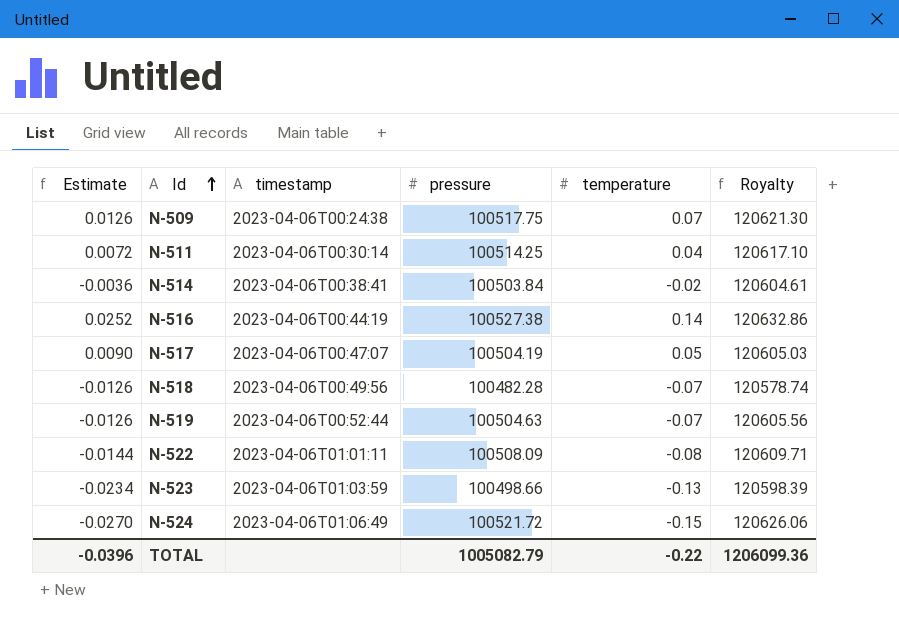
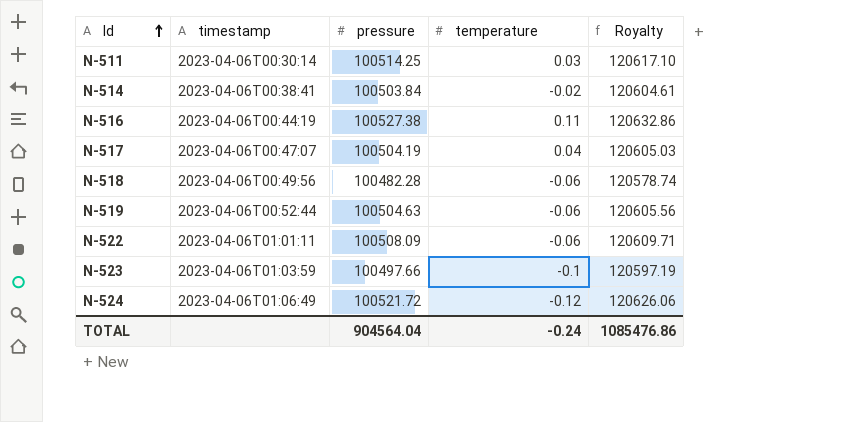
column Estimate | formula: [temperature] * 0.18 -> none
row N-509: 0.0126 | 2023-04-06T00:24:38 | 100517.75 | 0.07 | 120621.30 -> none
N-511 | temperature: 0.04 -> 0.03
N-516 | temperature: 0.14 -> 0.11
N-517 | temperature: 0.05 -> 0.04
N-518 | temperature: -0.07 -> -0.06
N-519 | temperature: -0.07 -> -0.06
N-522 | temperature: -0.08 -> -0.06
N-523 | pressure: 100498.66 -> 100497.66
N-523 | temperature: -0.13 -> -0.1
N-523 | Royalty: 120598.39 -> 120597.19
N-524 | temperature: -0.15 -> -0.12
TOTAL | pressure: 1005082.79 -> 904564.04
TOTAL | temperature: -0.22 -> -0.24
TOTAL | Royalty: 1206099.36 -> 1085476.86

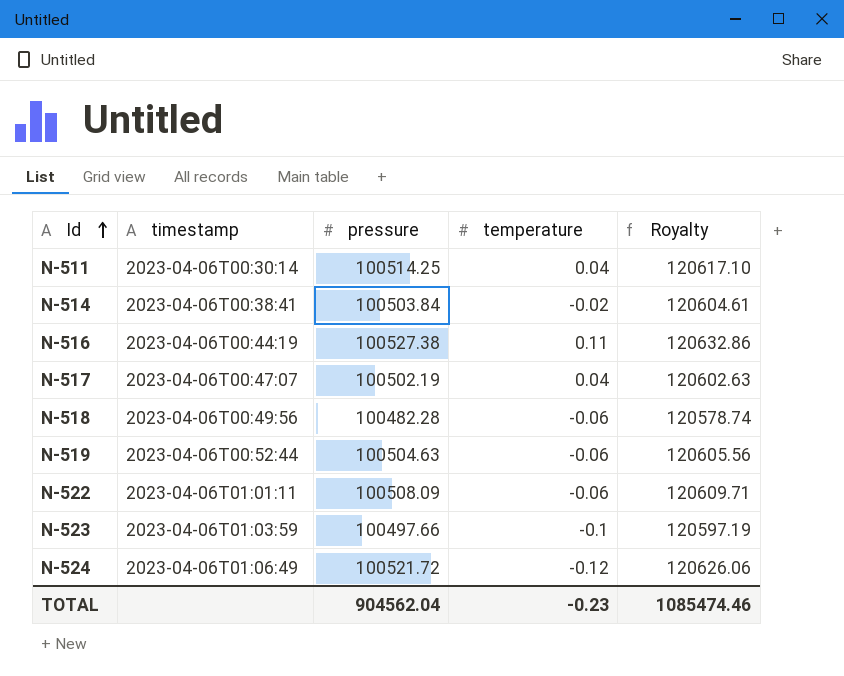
N-511 | temperature: 0.03 -> 0.04
N-517 | pressure: 100504.19 -> 100502.19
N-517 | Royalty: 120605.03 -> 120602.63
TOTAL | pressure: 904564.04 -> 904562.04
TOTAL | temperature: -0.24 -> -0.23
TOTAL | Royalty: 1085476.86 -> 1085474.46

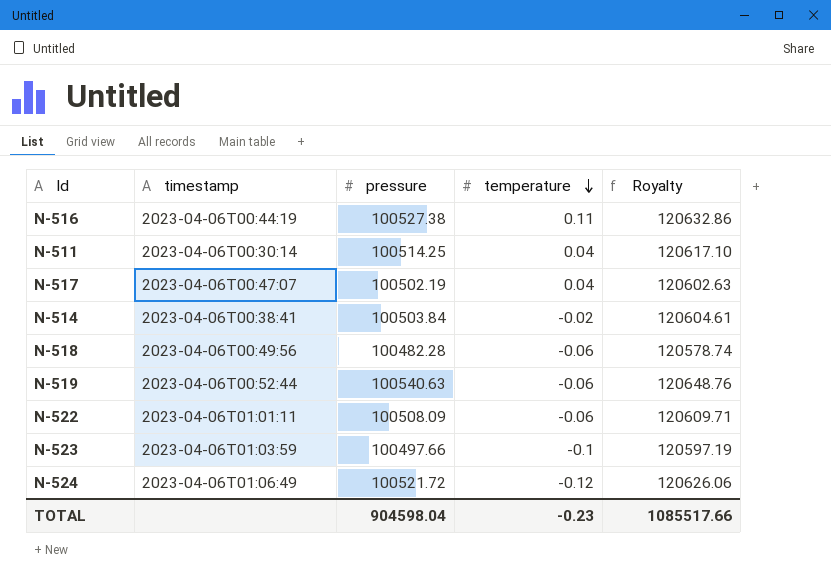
row order: Id ascending -> temperature descending
N-519 | pressure: 100504.63 -> 100540.63
N-519 | Royalty: 120605.56 -> 120648.76
TOTAL | pressure: 904562.04 -> 904598.04
TOTAL | Royalty: 1085474.46 -> 1085517.66

